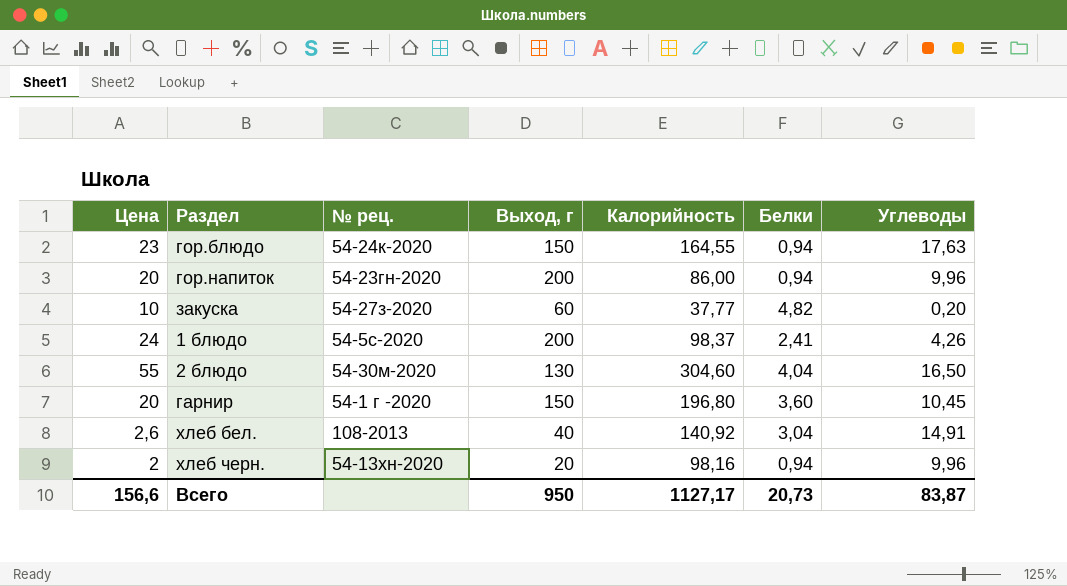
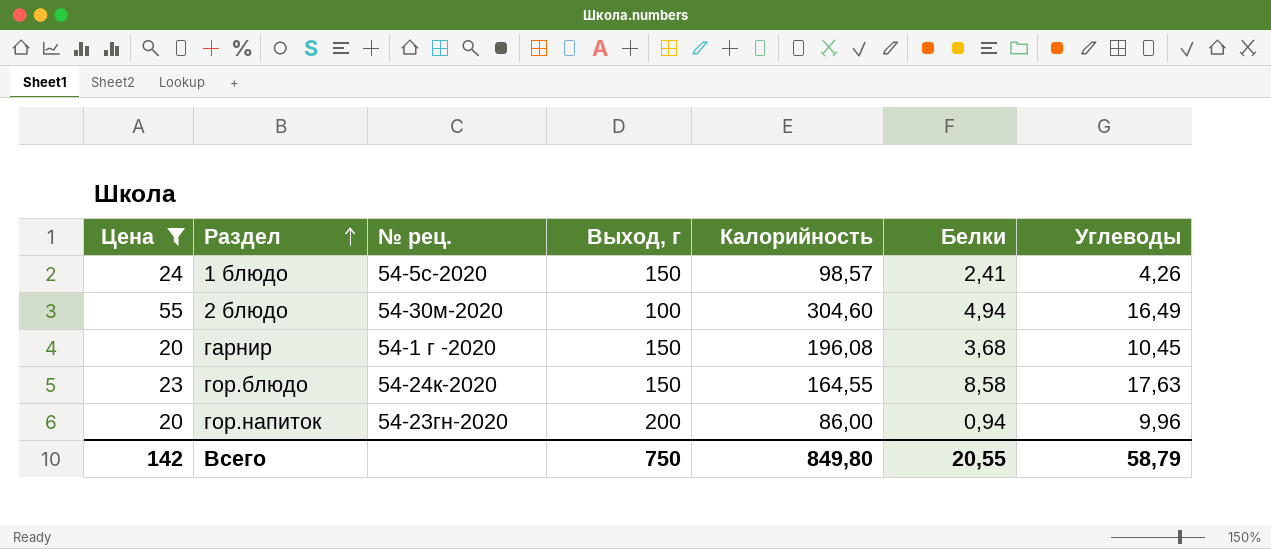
filter: none -> Цена >= 20
row order: none -> Раздел ascending
1 блюдо | Выход, г: 200 -> 150
1 блюдо | Калорийность: 98,37 -> 98,57
2 блюдо | Выход, г: 130 -> 100
2 блюдо | Белки: 4,04 -> 4,94
2 блюдо | Углеводы: 16,50 -> 16,49
гарнир | Калорийность: 196,80 -> 196,08
гарнир | Белки: 3,60 -> 3,68
гор.блюдо | Белки: 0,94 -> 8,58
Всего | Цена: 156,6 -> 142
Всего | Выход, г: 950 -> 750
Всего | Калорийность: 1127,17 -> 849,80
Всего | Белки: 20,73 -> 20,55
Всего | Углеводы: 83,87 -> 58,79

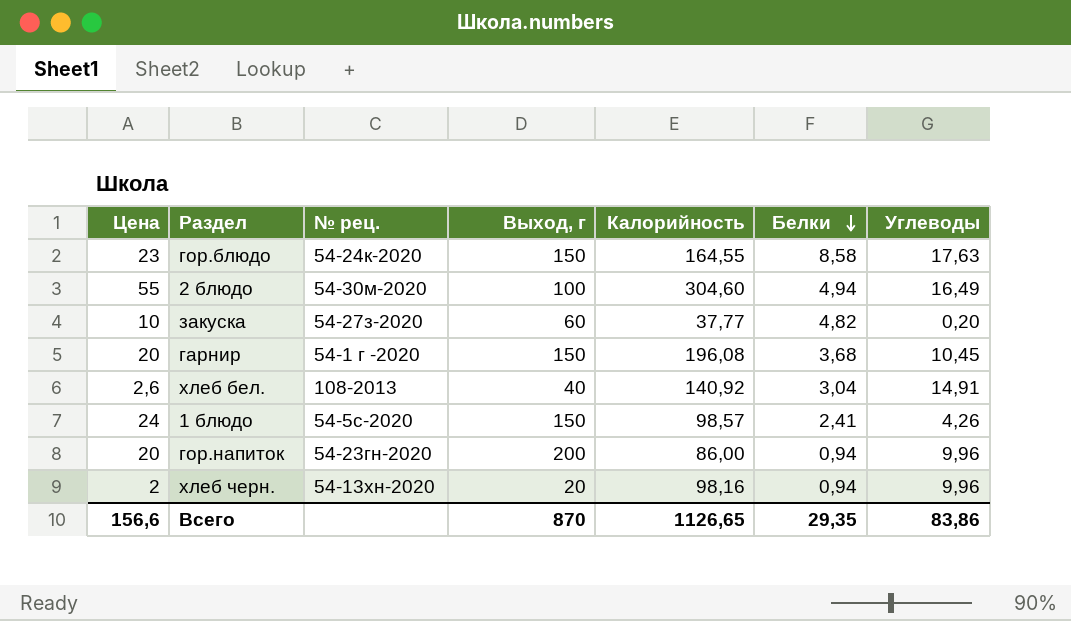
filter: Цена >= 20 -> none
row order: Раздел ascending -> Белки descending
Всего | Цена: 142 -> 156,6
Всего | Выход, г: 750 -> 870
Всего | Калорийность: 849,80 -> 1126,65
Всего | Белки: 20,55 -> 29,35
Всего | Углеводы: 58,79 -> 83,86

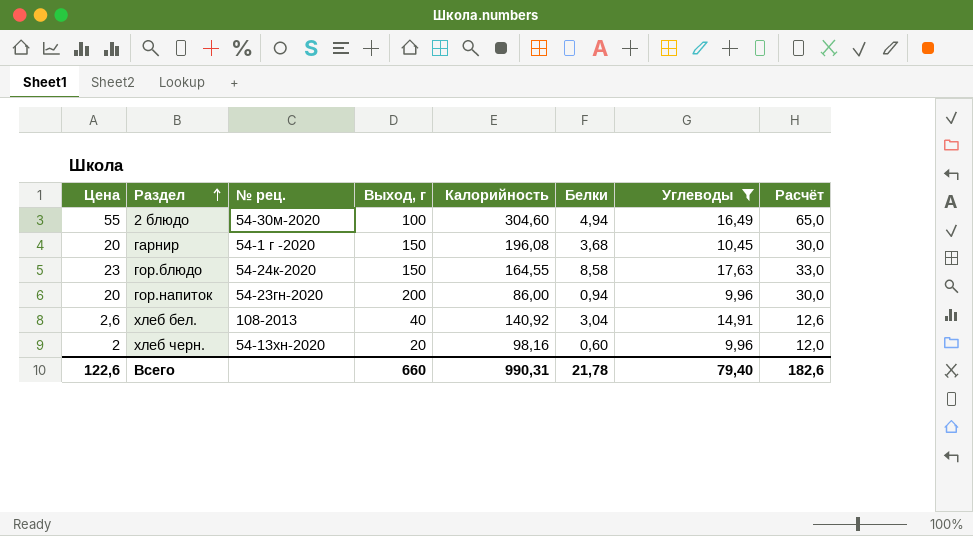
filter: none -> Углеводы >= 9,96
row order: Белки descending -> Раздел ascending
column Расчёт | formula: none -> [Цена] + 10
хлеб черн. | Белки: 0,94 -> 0,60
Всего | Цена: 156,6 -> 122,6
Всего | Выход, г: 870 -> 660
Всего | Калорийность: 1126,65 -> 990,31
Всего | Белки: 29,35 -> 21,78
Всего | Углеводы: 83,86 -> 79,40

